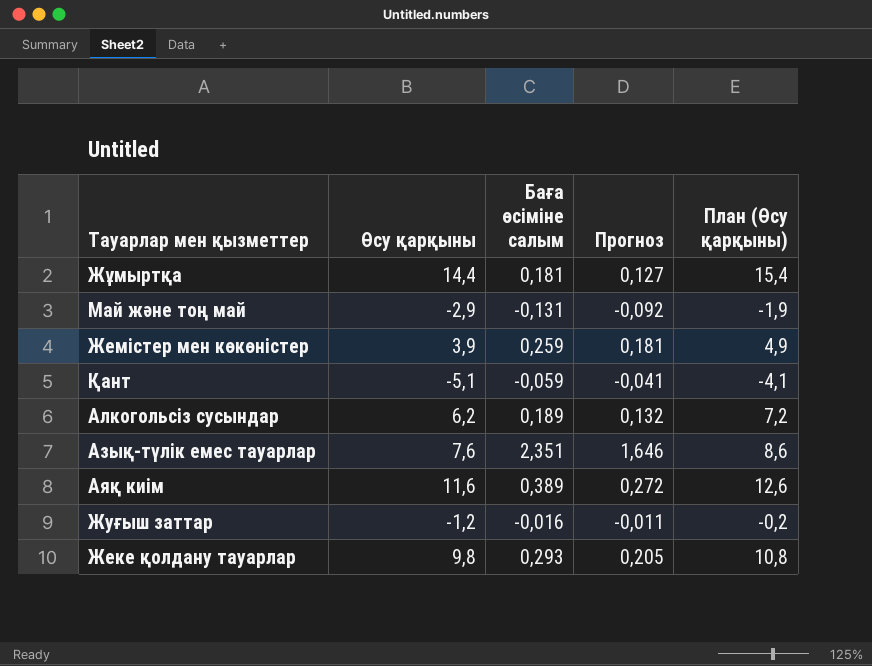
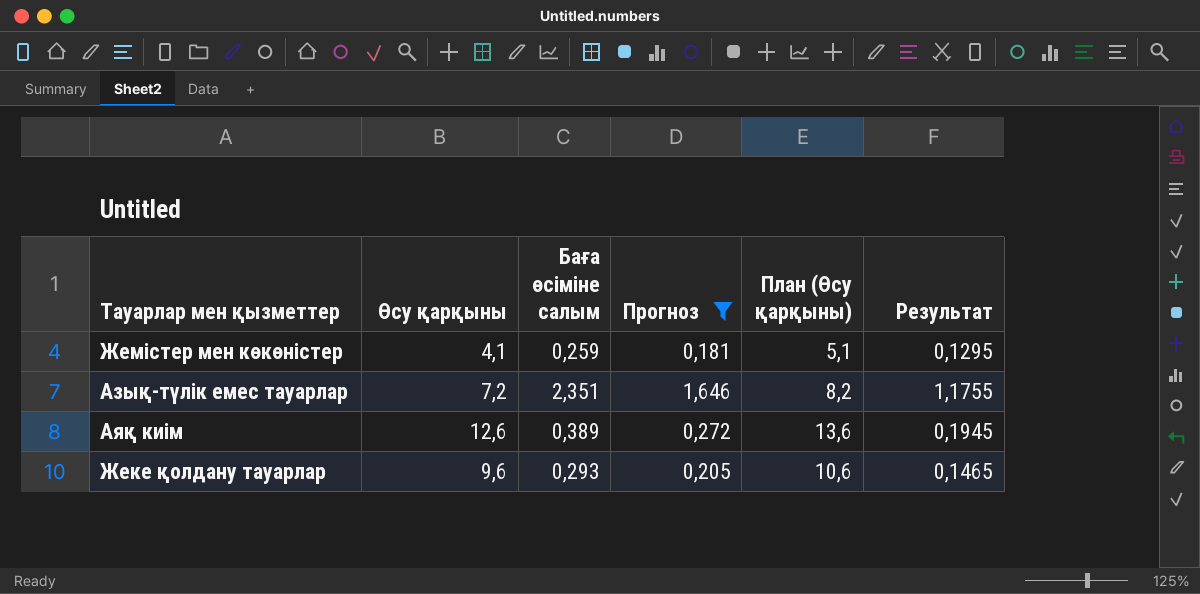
filter: none -> Прогноз >= 0,181
column Результат | formula: none -> [Баға өсіміне салым] * 0,5
Жемістер мен көкөністер | Өсу қарқыны: 3,9 -> 4,1
Жемістер мен көкөністер | План (Өсу қарқыны): 4,9 -> 5,1
Азық-түлік емес тауарлар | Өсу қарқыны: 7,6 -> 7,2
Азық-түлік емес тауарлар | План (Өсу қарқыны): 8,6 -> 8,2
Аяқ киім | Өсу қарқыны: 11,6 -> 12,6
Аяқ киім | План (Өсу қарқыны): 12,6 -> 13,6
Жеке қолдану тауарлар | Өсу қарқыны: 9,8 -> 9,6
Жеке қолдану тауарлар | План (Өсу қарқыны): 10,8 -> 10,6

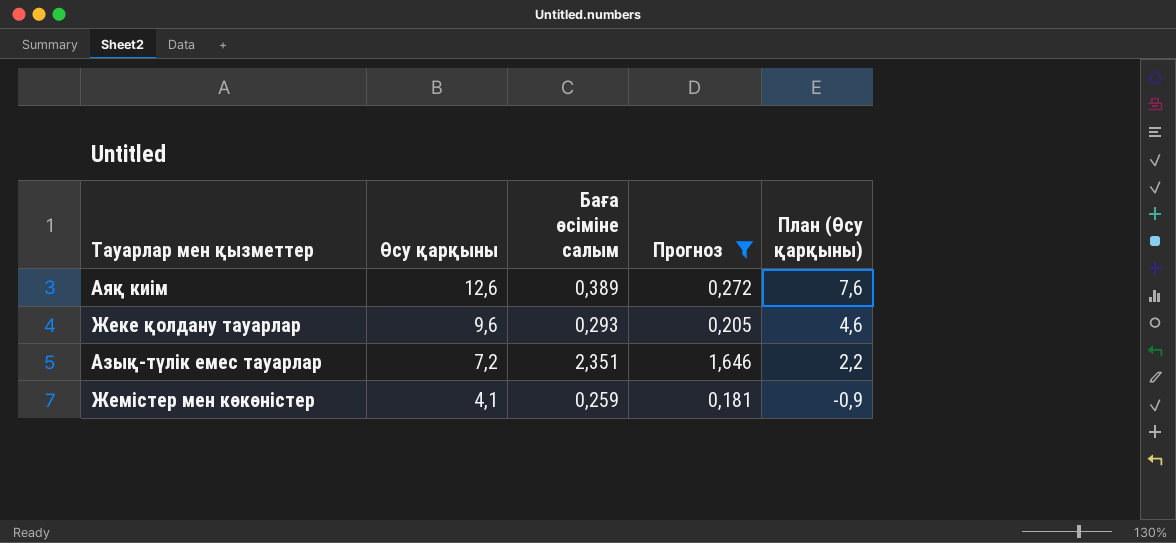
row order: none -> Өсу қарқыны descending
column Результат | formula: [Баға өсіміне салым] * 0,5 -> none
column План (Өсу қарқыны) | formula: [Өсу қарқыны] + 1 -> [Өсу қарқыны] - 5

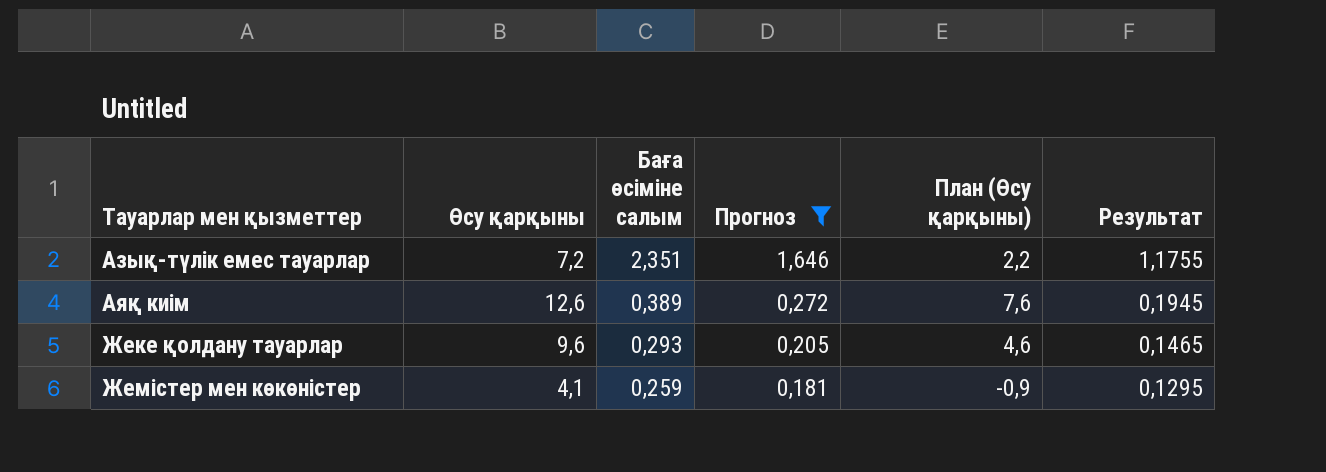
row order: Өсу қарқыны descending -> Тауарлар мен қызметтер ascending
column Результат | formula: none -> [Баға өсіміне салым] * 0,5

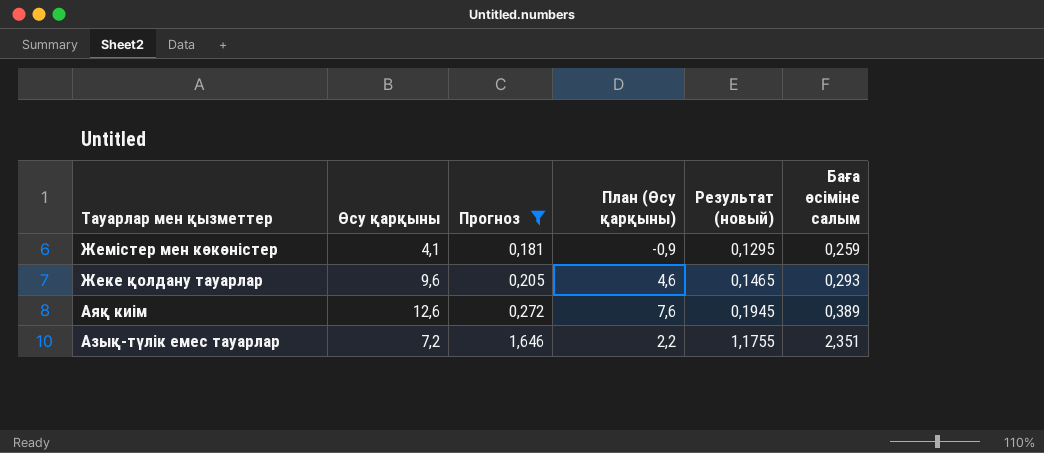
row order: Тауарлар мен қызметтер ascending -> Тауарлар мен қызметтер descending
column name: Результат -> Результат (новый)
column Баға өсіміне салым | position: 3 -> 6

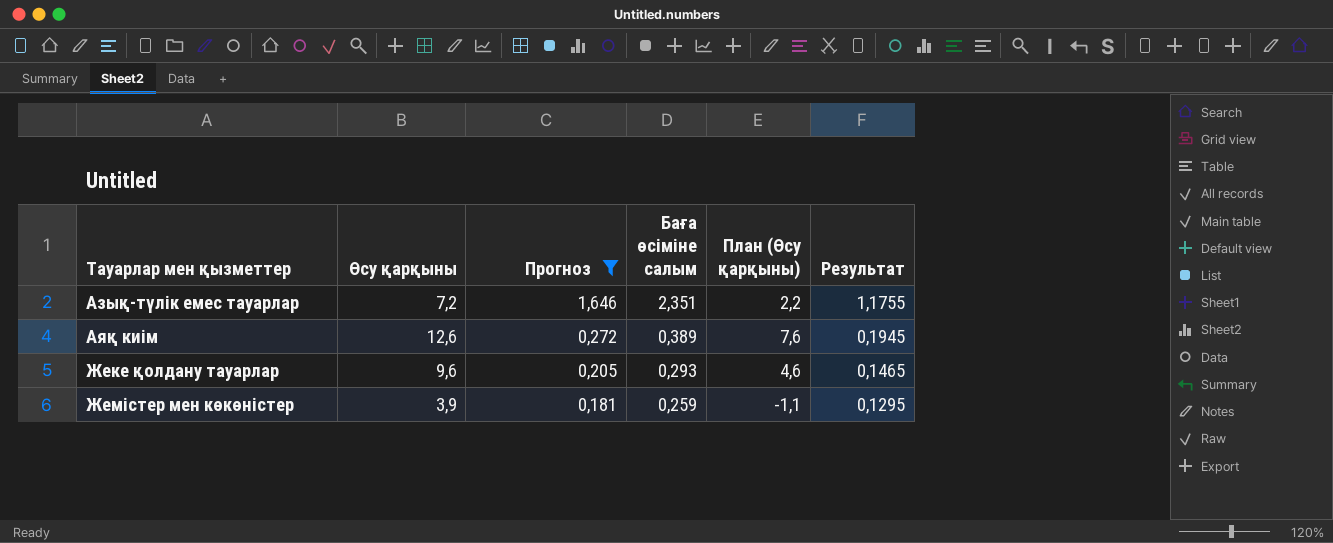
row order: Тауарлар мен қызметтер descending -> Тауарлар мен қызметтер ascending
column Баға өсіміне салым | position: 6 -> 4
column name: Результат (новый) -> Результат
Жемістер мен көкөністер | Өсу қарқыны: 4,1 -> 3,9
Жемістер мен көкөністер | План (Өсу қарқыны): -0,9 -> -1,1

